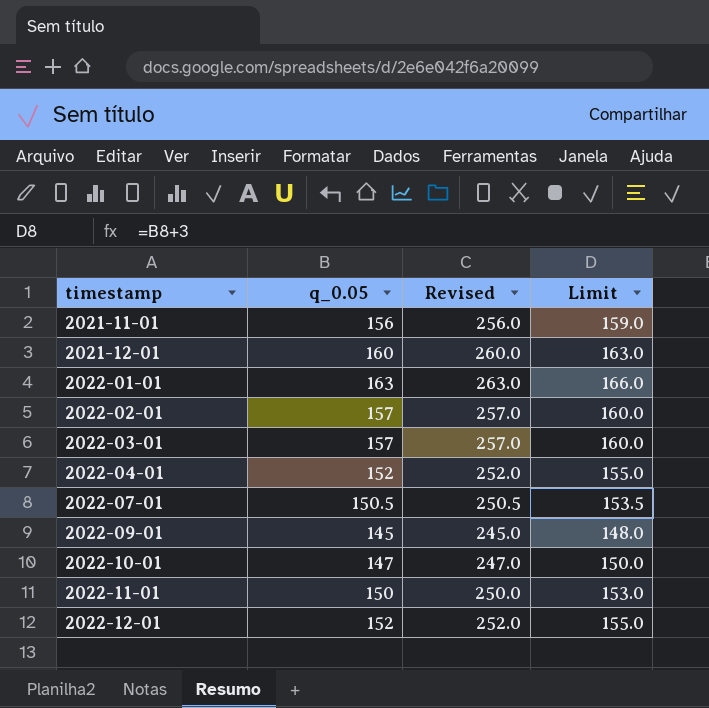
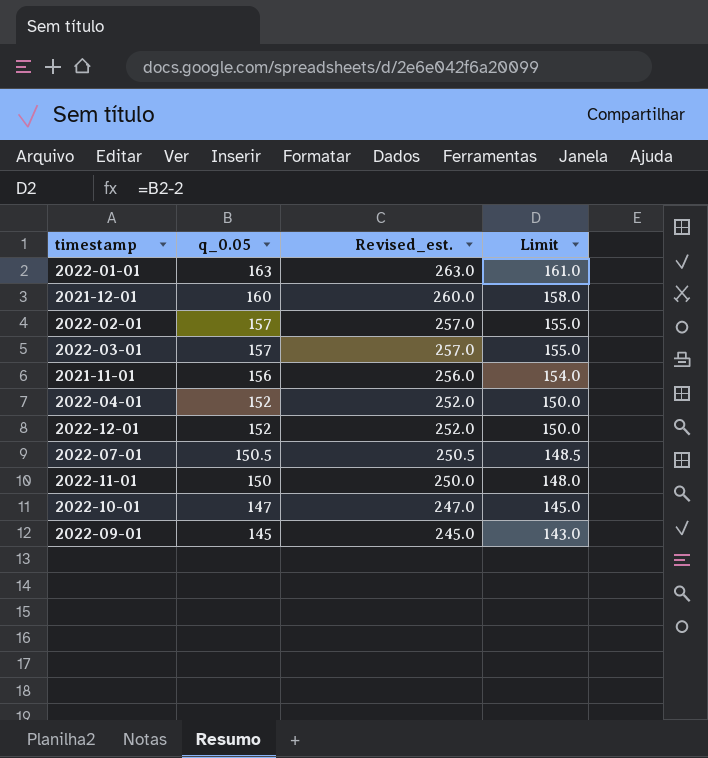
row order: timestamp ascending -> q_0.05 descending
column name: Revised -> Revised_est.
column Limit | formula: [q_0.05] + 3 -> [q_0.05] - 2

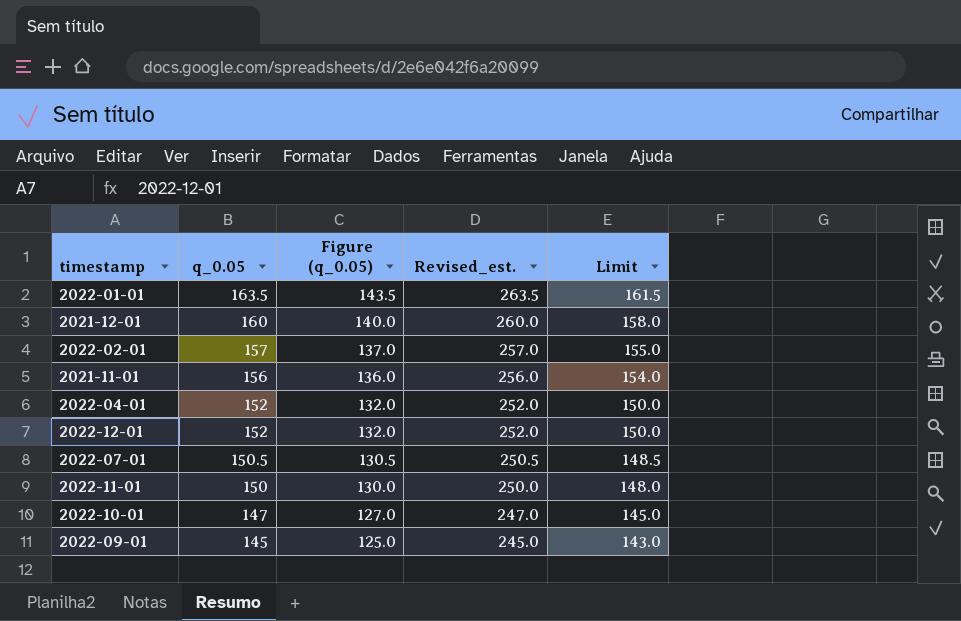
column Figure (q_0.05) | formula: none -> [q_0.05] - 20
row 2022-03-01: 157 | 257.0 | 155.0 -> none
2022-01-01 | q_0.05: 163 -> 163.5
2022-01-01 | Revised_est.: 263.0 -> 263.5
2022-01-01 | Limit: 161.0 -> 161.5

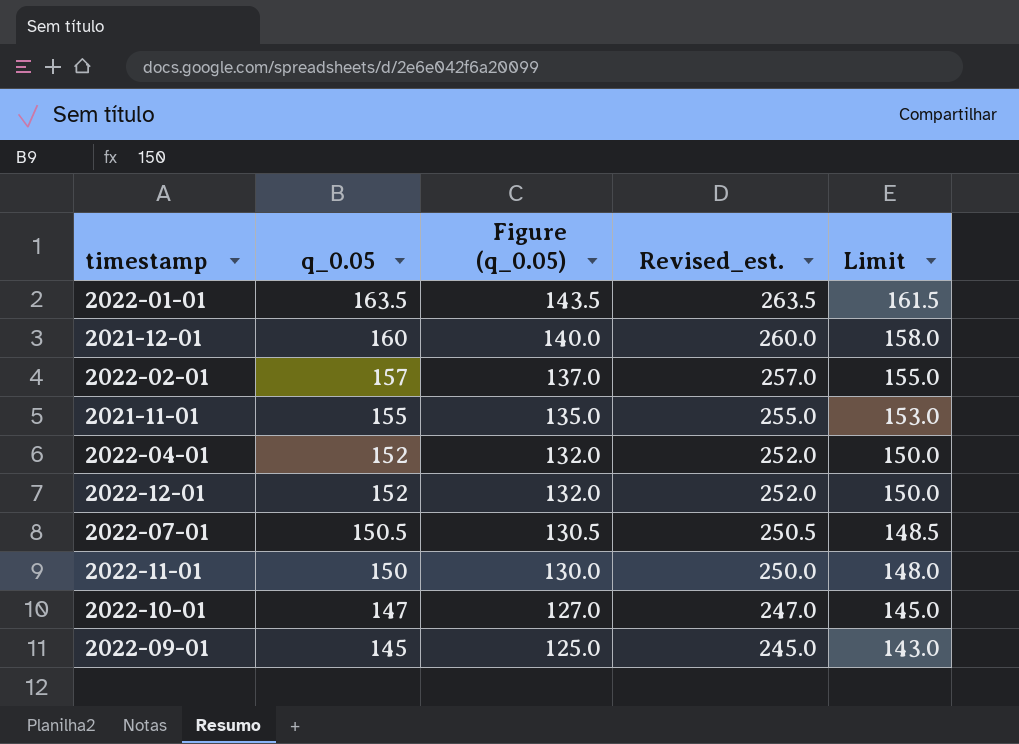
2021-11-01 | q_0.05: 156 -> 155
2021-11-01 | Figure (q_0.05): 136.0 -> 135.0
2021-11-01 | Revised_est.: 256.0 -> 255.0
2021-11-01 | Limit: 154.0 -> 153.0

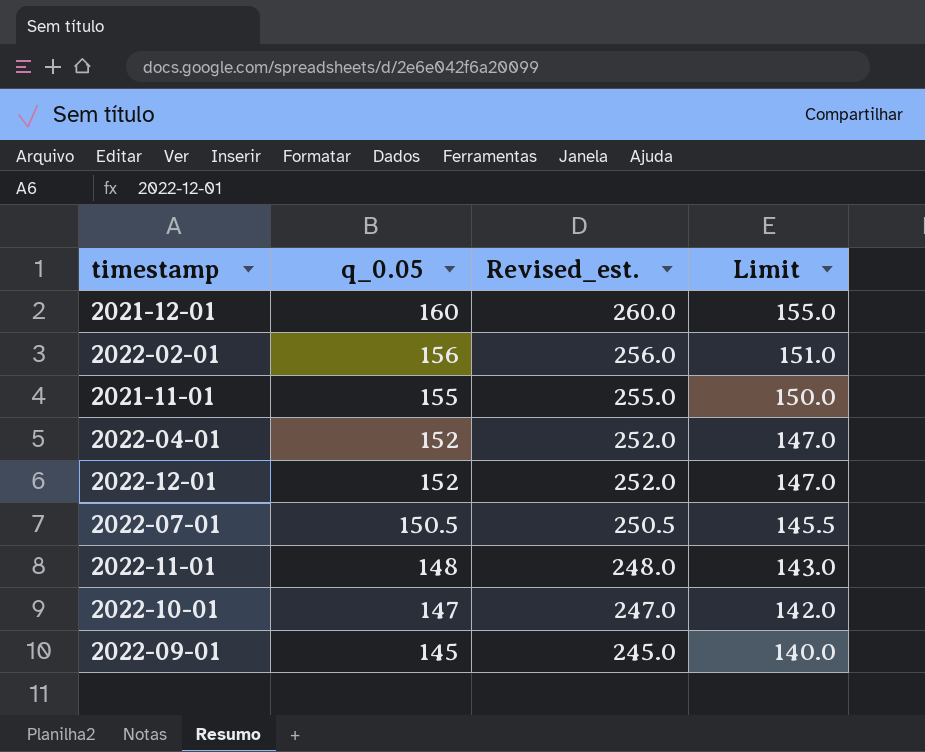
column Figure (q_0.05) | formula: [q_0.05] - 20 -> none
column Limit | formula: [q_0.05] - 2 -> [q_0.05] - 5
row 2022-01-01: 163.5 | 143.5 | 263.5 | 161.5 -> none
2022-02-01 | q_0.05: 157 -> 156
2022-02-01 | Revised_est.: 257.0 -> 256.0
2022-11-01 | q_0.05: 150 -> 148
2022-11-01 | Revised_est.: 250.0 -> 248.0

